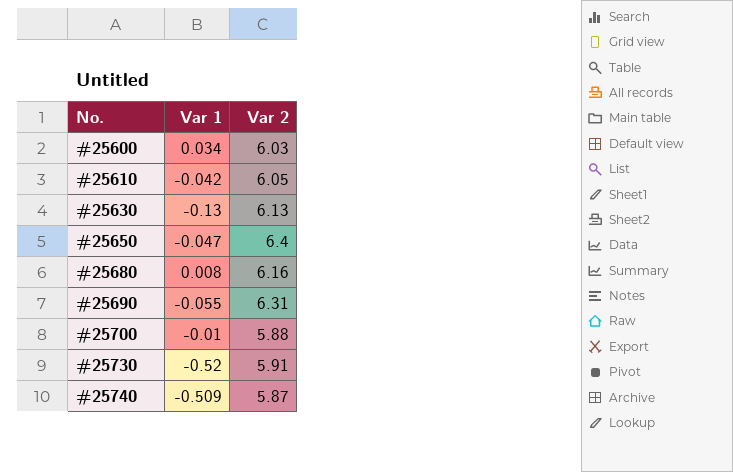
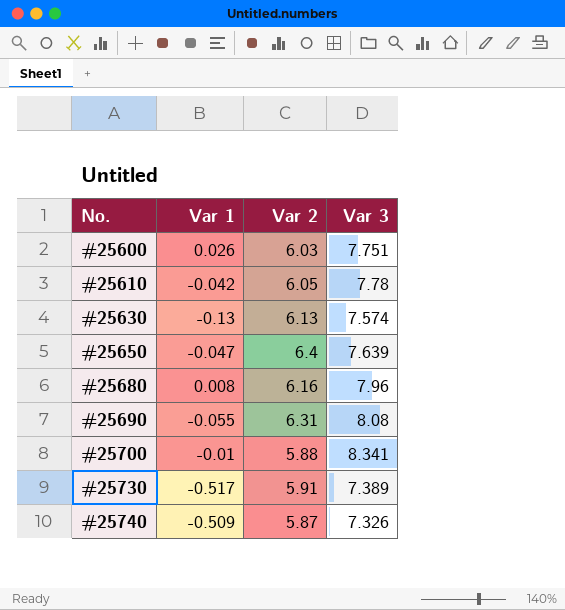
column Var 3 | position: none -> 4
#25600 | Var 1: 0.034 -> 0.026
#25730 | Var 1: -0.52 -> -0.517

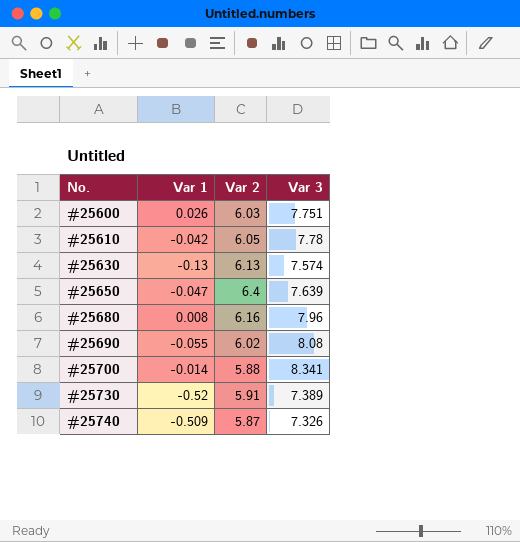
#25690 | Var 2: 6.31 -> 6.02
#25700 | Var 1: -0.01 -> -0.014
#25730 | Var 1: -0.517 -> -0.52

